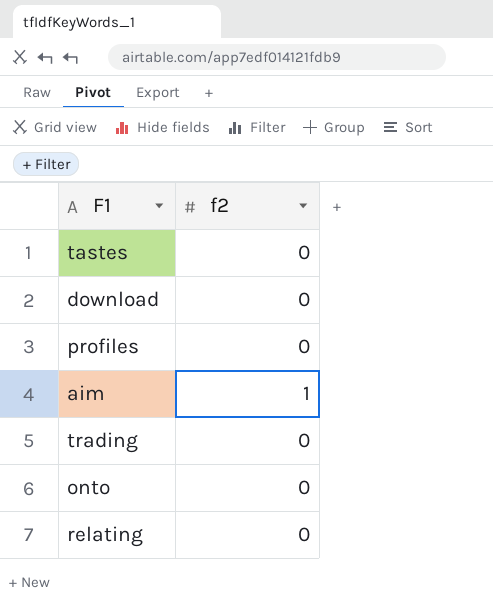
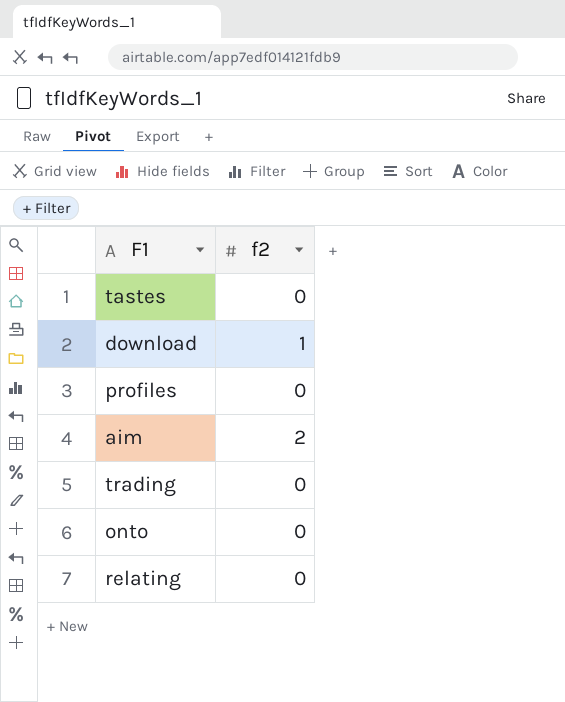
download | f2: 0 -> 1
aim | f2: 1 -> 2

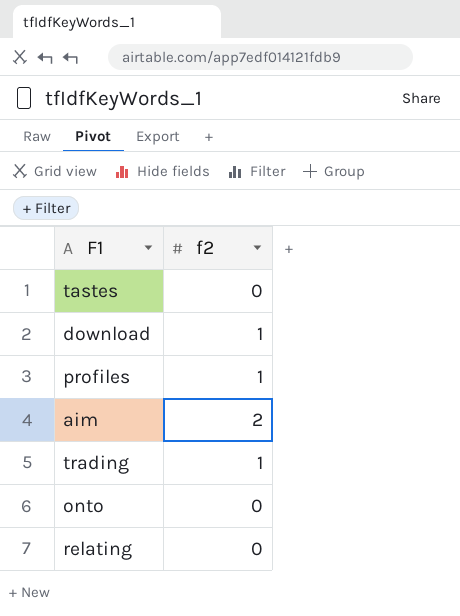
profiles | f2: 0 -> 1
trading | f2: 0 -> 1

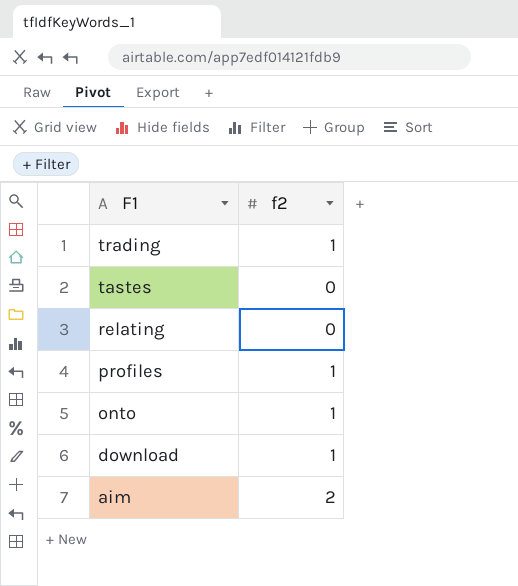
row order: none -> F1 descending
onto | f2: 0 -> 1

